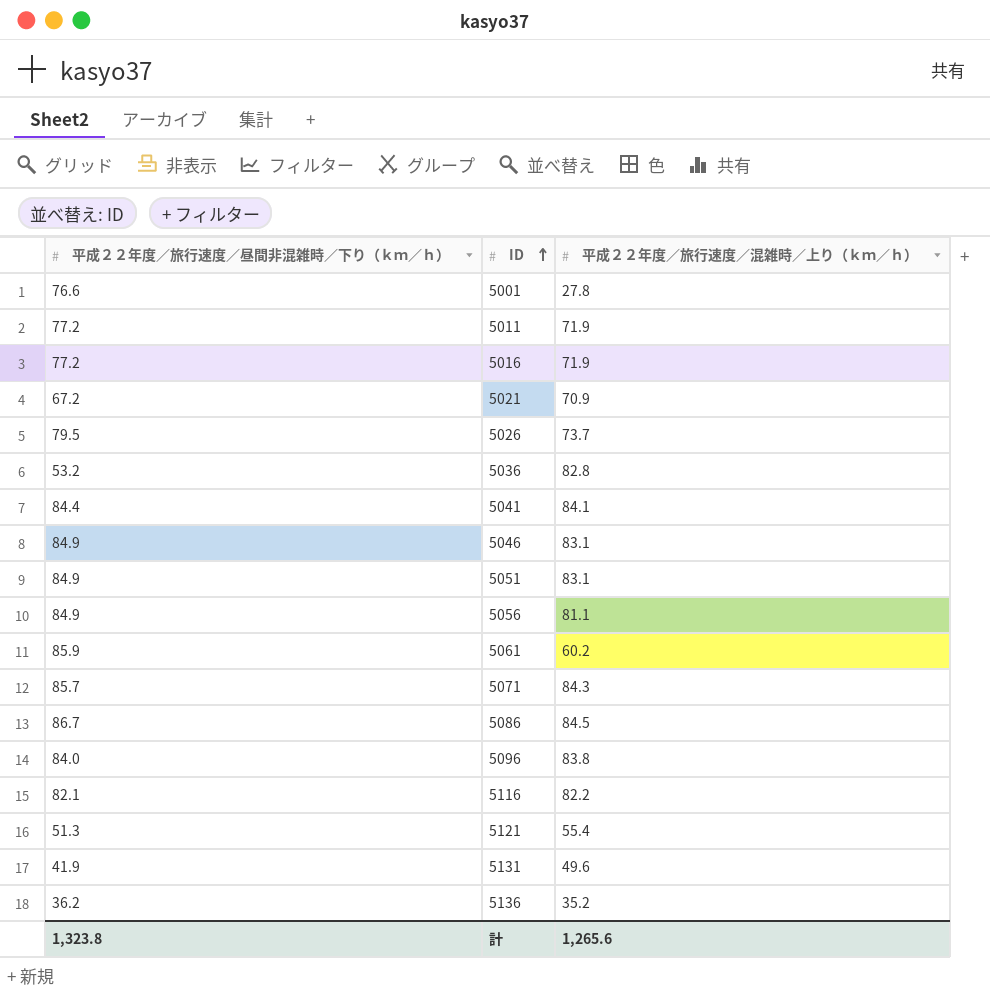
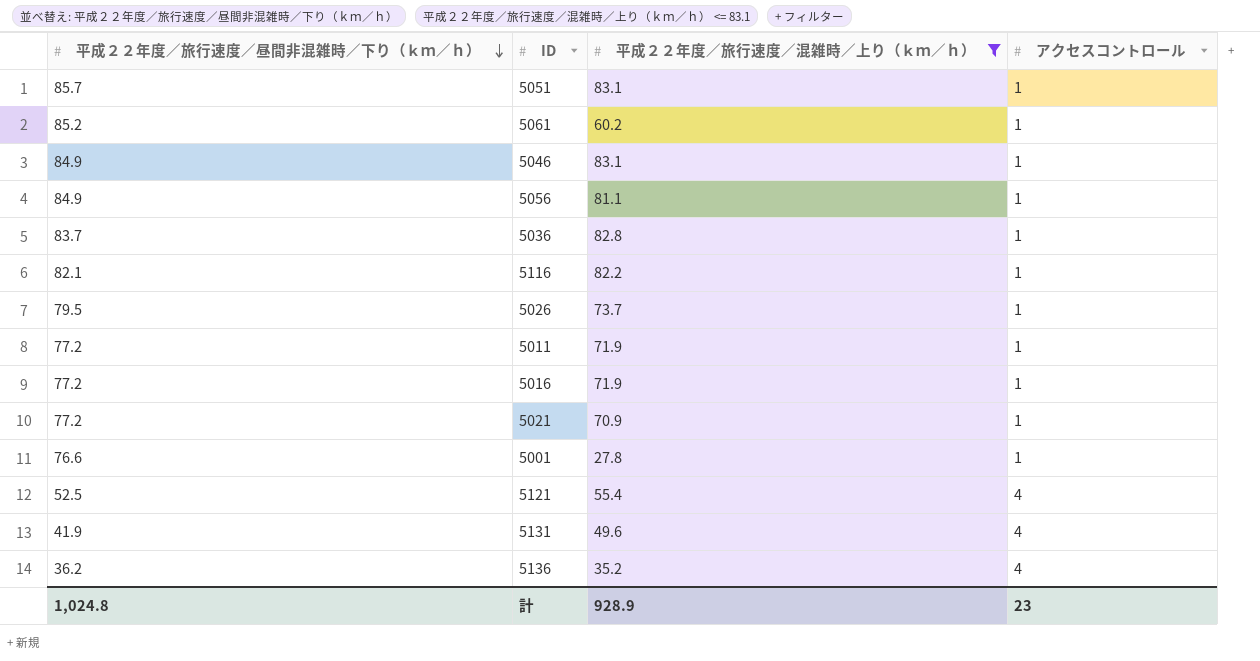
filter: none -> 平成２２年度／旅行速度／混雑時／上り（ｋｍ／ｈ） <= 83.1
row order: ID ascending -> 平成２２年度／旅行速度／昼間非混雑時／下り（ｋｍ／ｈ） descending
column アクセスコントロール | position: none -> 4
5051 | 平成２２年度／旅行速度／昼間非混雑時／下り（ｋｍ／ｈ）: 84.9 -> 85.7
5061 | 平成２２年度／旅行速度／昼間非混雑時／下り（ｋｍ／ｈ）: 85.9 -> 85.2
5036 | 平成２２年度／旅行速度／昼間非混雑時／下り（ｋｍ／ｈ）: 53.2 -> 83.7
5021 | 平成２２年度／旅行速度／昼間非混雑時／下り（ｋｍ／ｈ）: 67.2 -> 77.2
5121 | 平成２２年度／旅行速度／昼間非混雑時／下り（ｋｍ／ｈ）: 51.3 -> 52.5
計 | 平成２２年度／旅行速度／昼間非混雑時／下り（ｋｍ／ｈ）: 1,323.8 -> 1,024.8
計 | 平成２２年度／旅行速度／混雑時／上り（ｋｍ／ｈ）: 1,265.6 -> 928.9

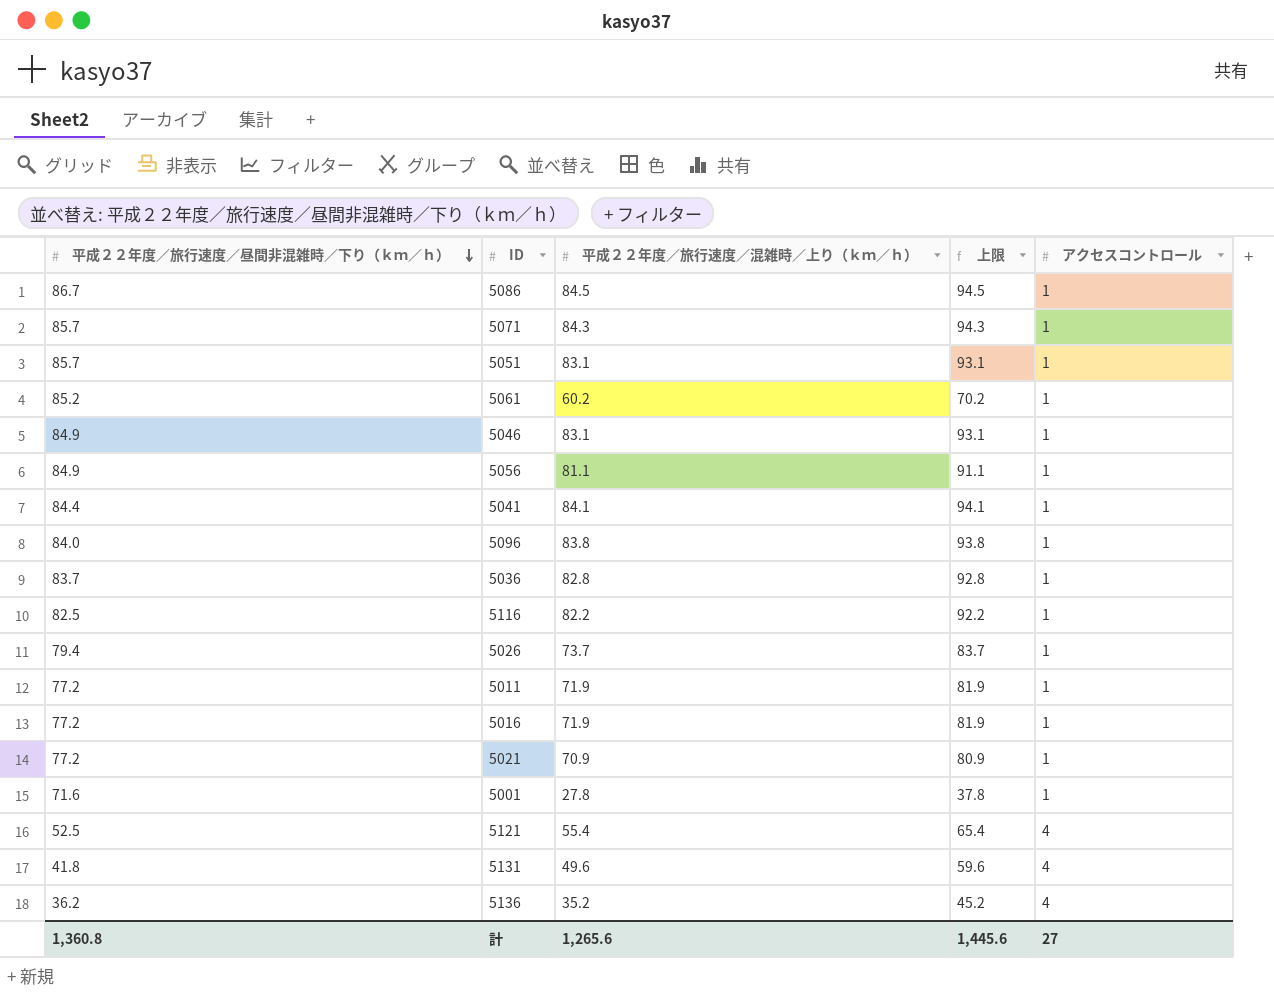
filter: 平成２２年度／旅行速度／混雑時／上り（ｋｍ／ｈ） <= 83.1 -> none
column 上限 | formula: none -> [平成２２年度／旅行速度／混雑時／上り（ｋｍ／ｈ）] + 10
5116 | 平成２２年度／旅行速度／昼間非混雑時／下り（ｋｍ／ｈ）: 82.1 -> 82.5
5026 | 平成２２年度／旅行速度／昼間非混雑時／下り（ｋｍ／ｈ）: 79.5 -> 79.4
5001 | 平成２２年度／旅行速度／昼間非混雑時／下り（ｋｍ／ｈ）: 76.6 -> 71.6
5131 | 平成２２年度／旅行速度／昼間非混雑時／下り（ｋｍ／ｈ）: 41.9 -> 41.8
計 | 平成２２年度／旅行速度／昼間非混雑時／下り（ｋｍ／ｈ）: 1,024.8 -> 1,360.8
計 | 平成２２年度／旅行速度／混雑時／上り（ｋｍ／ｈ）: 928.9 -> 1,265.6
計 | アクセスコントロール: 23 -> 27

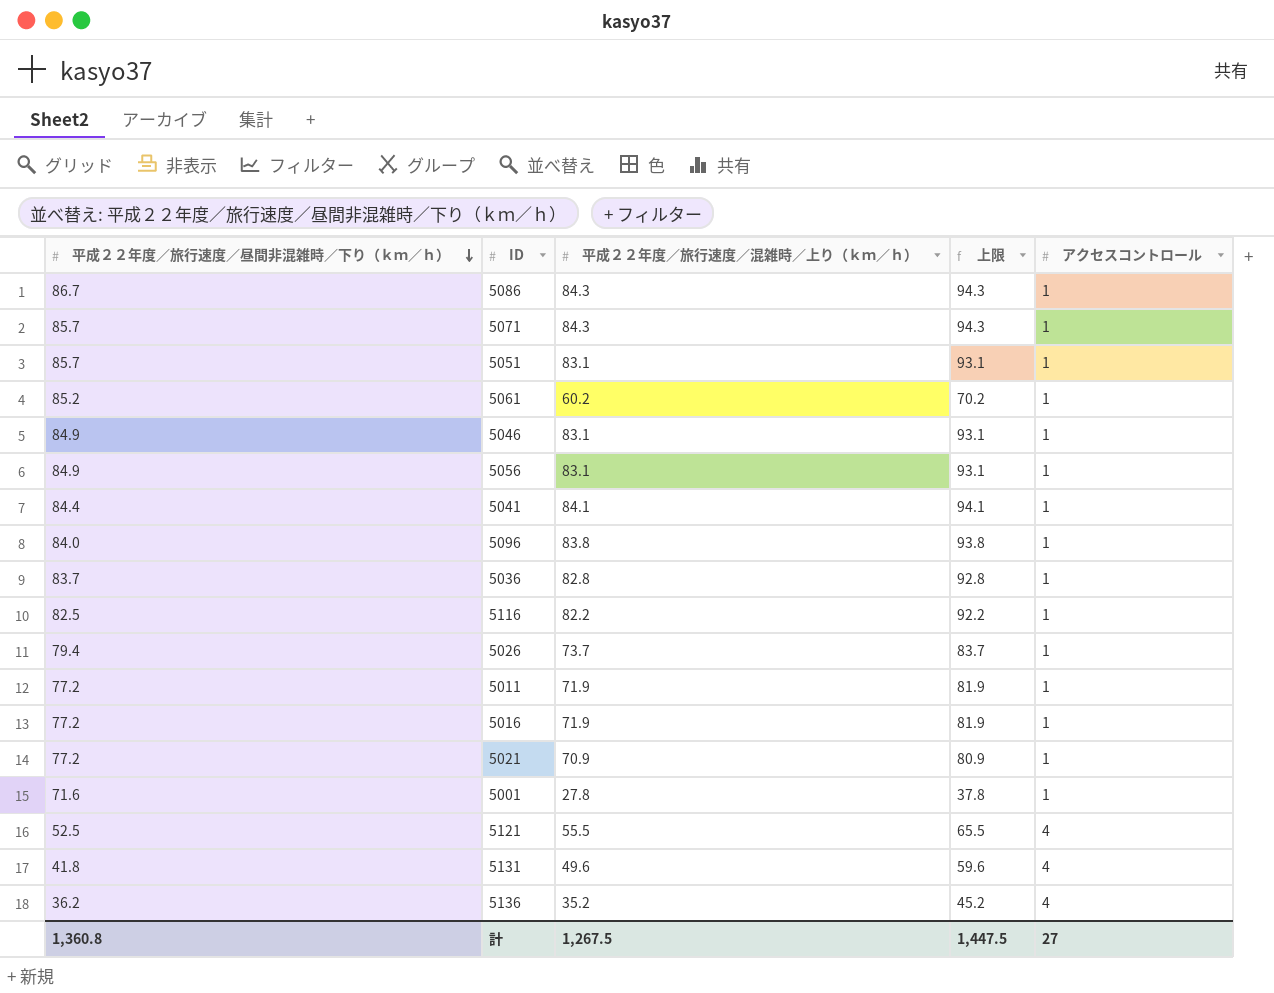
5086 | 平成２２年度／旅行速度／混雑時／上り（ｋｍ／ｈ）: 84.5 -> 84.3
5086 | 上限: 94.5 -> 94.3
5056 | 平成２２年度／旅行速度／混雑時／上り（ｋｍ／ｈ）: 81.1 -> 83.1
5056 | 上限: 91.1 -> 93.1
5121 | 平成２２年度／旅行速度／混雑時／上り（ｋｍ／ｈ）: 55.4 -> 55.5
5121 | 上限: 65.4 -> 65.5
計 | 平成２２年度／旅行速度／混雑時／上り（ｋｍ／ｈ）: 1,265.6 -> 1,267.5
計 | 上限: 1,445.6 -> 1,447.5

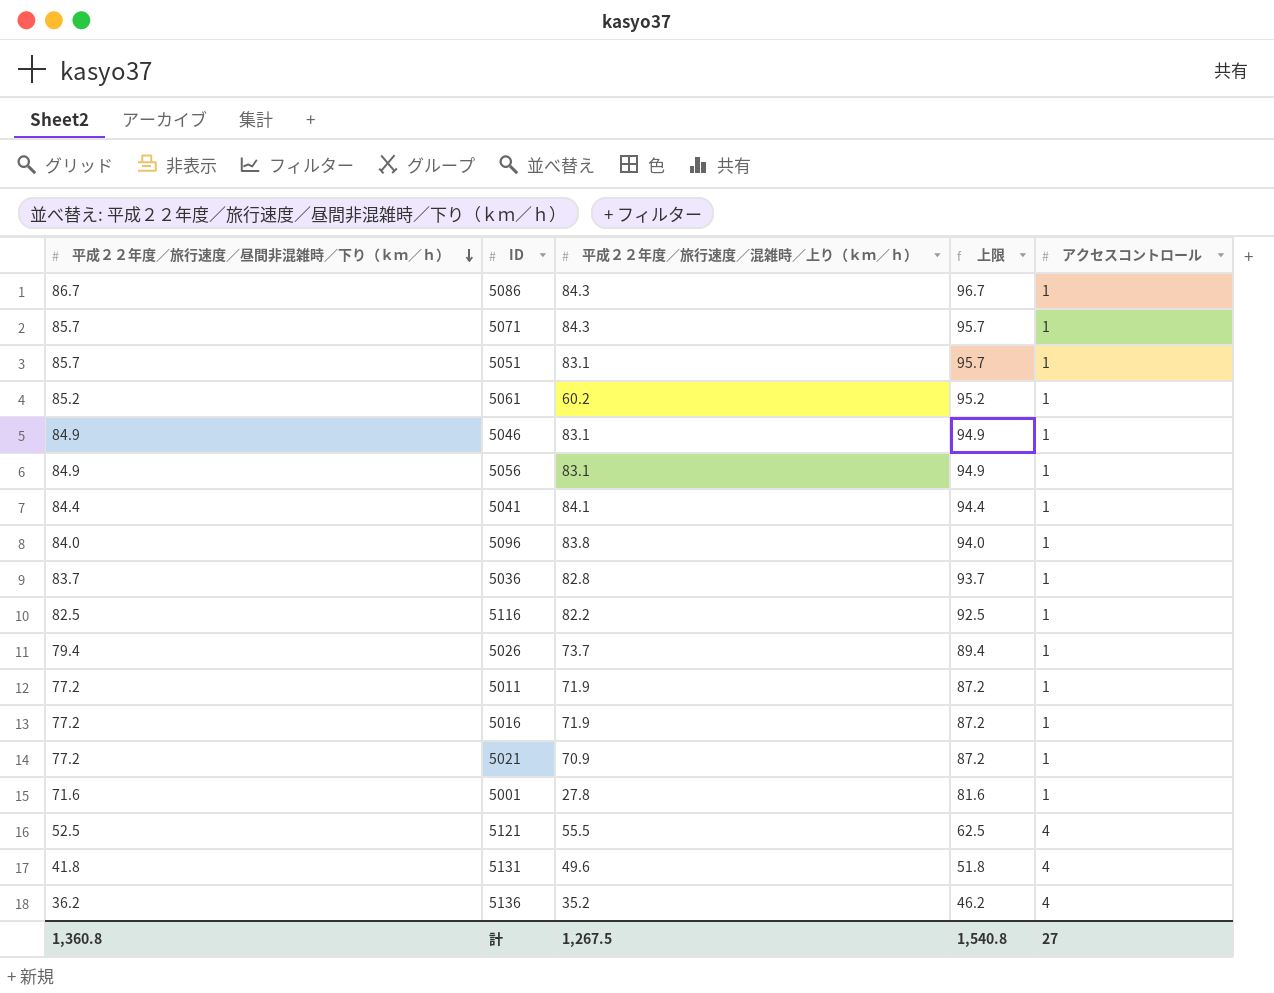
column 上限 | formula: [平成２２年度／旅行速度／混雑時／上り（ｋｍ／ｈ）] + 10 -> [平成２２年度／旅行速度／昼間非混雑時／下り（ｋｍ／ｈ）] + 10
計 | 上限: 1,447.5 -> 1,540.8

